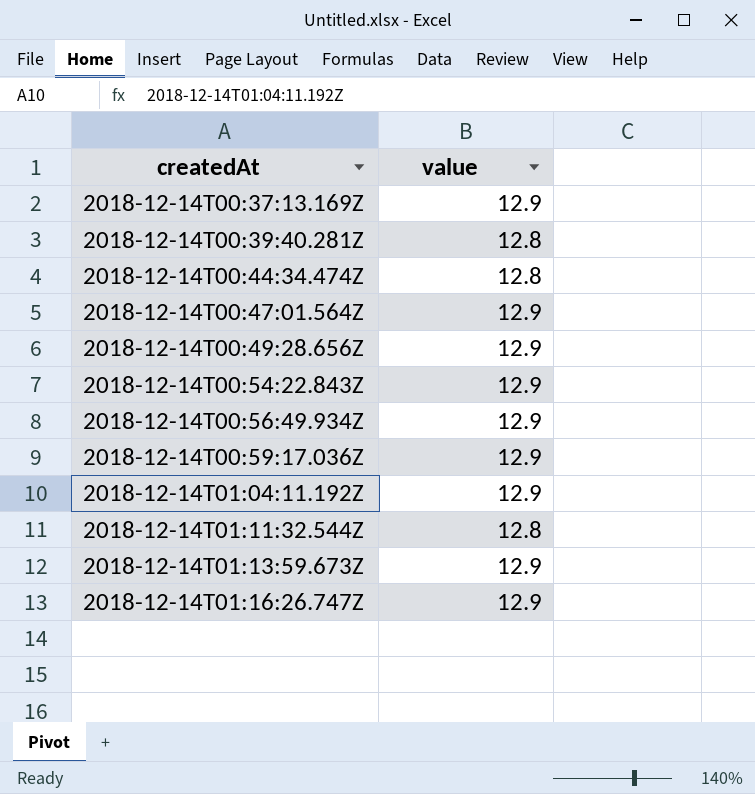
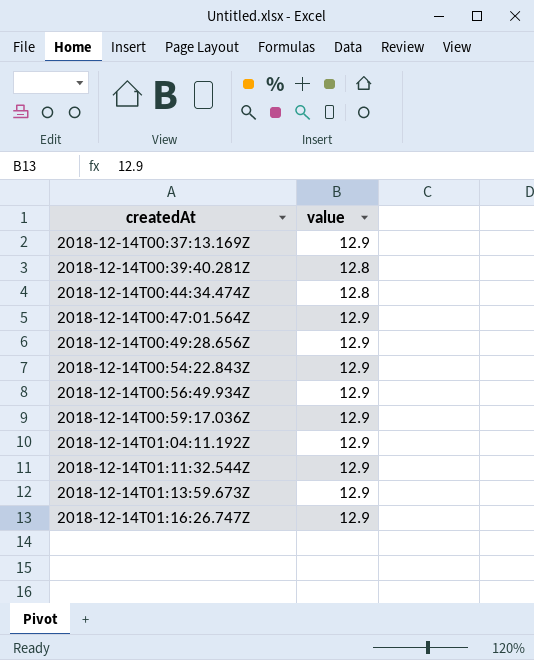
2018-12-14T01:11:32.544Z | value: 12.8 -> 12.9

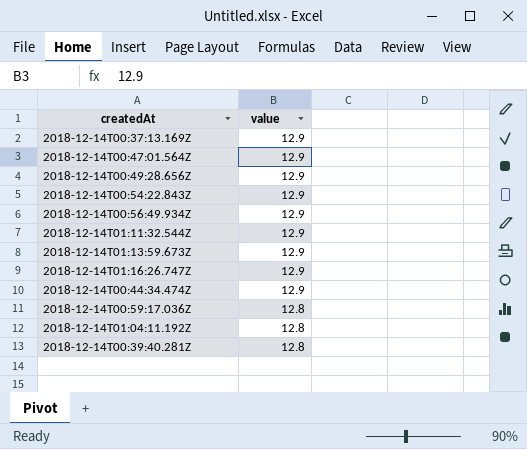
row order: createdAt ascending -> value descending
2018-12-14T00:44:34.474Z | value: 12.8 -> 12.9
2018-12-14T00:59:17.036Z | value: 12.9 -> 12.8
2018-12-14T01:04:11.192Z | value: 12.9 -> 12.8

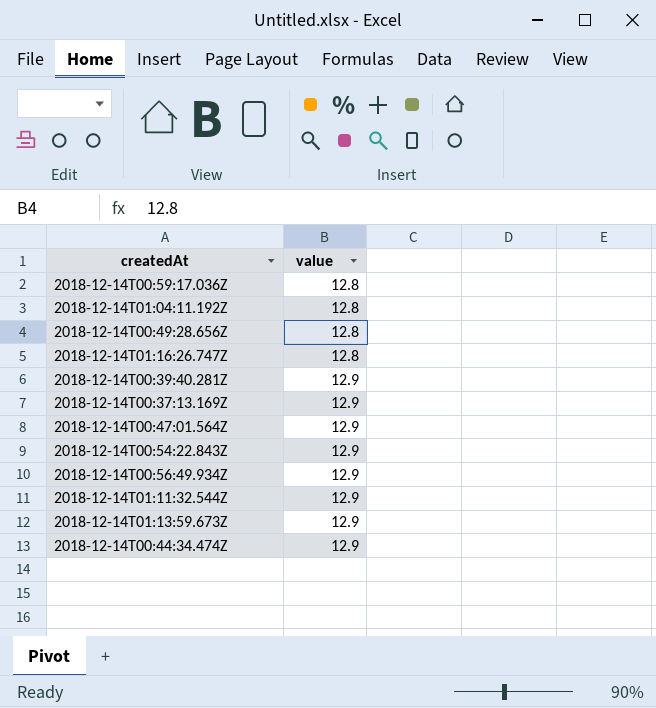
row order: value descending -> value ascending
2018-12-14T00:49:28.656Z | value: 12.9 -> 12.8
2018-12-14T01:16:26.747Z | value: 12.9 -> 12.8
2018-12-14T00:39:40.281Z | value: 12.8 -> 12.9

